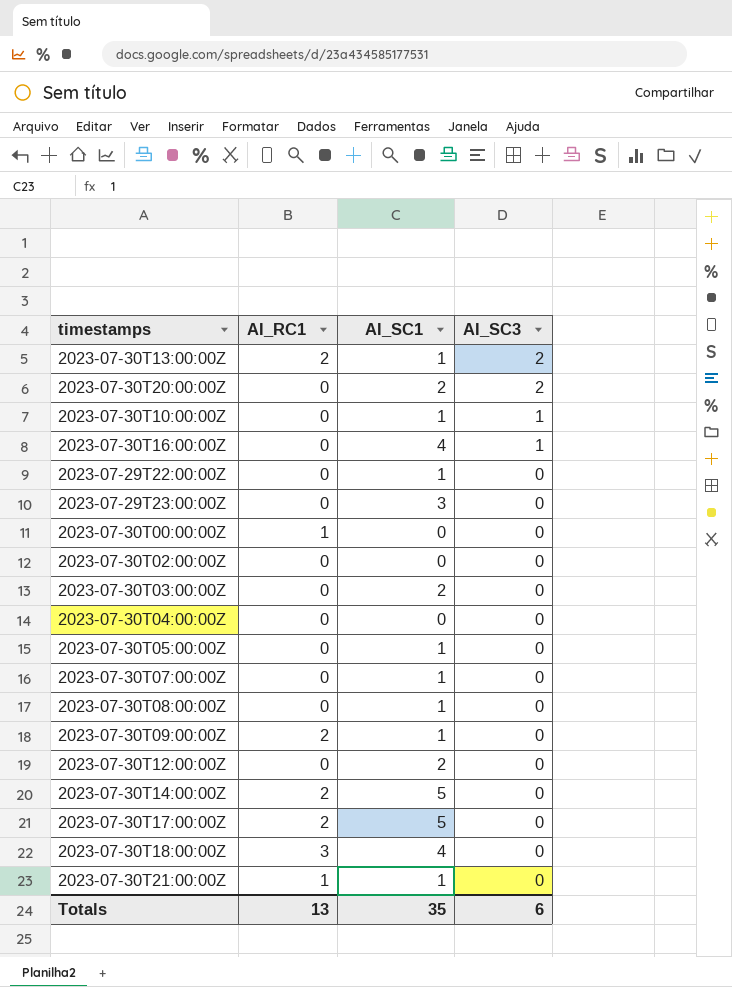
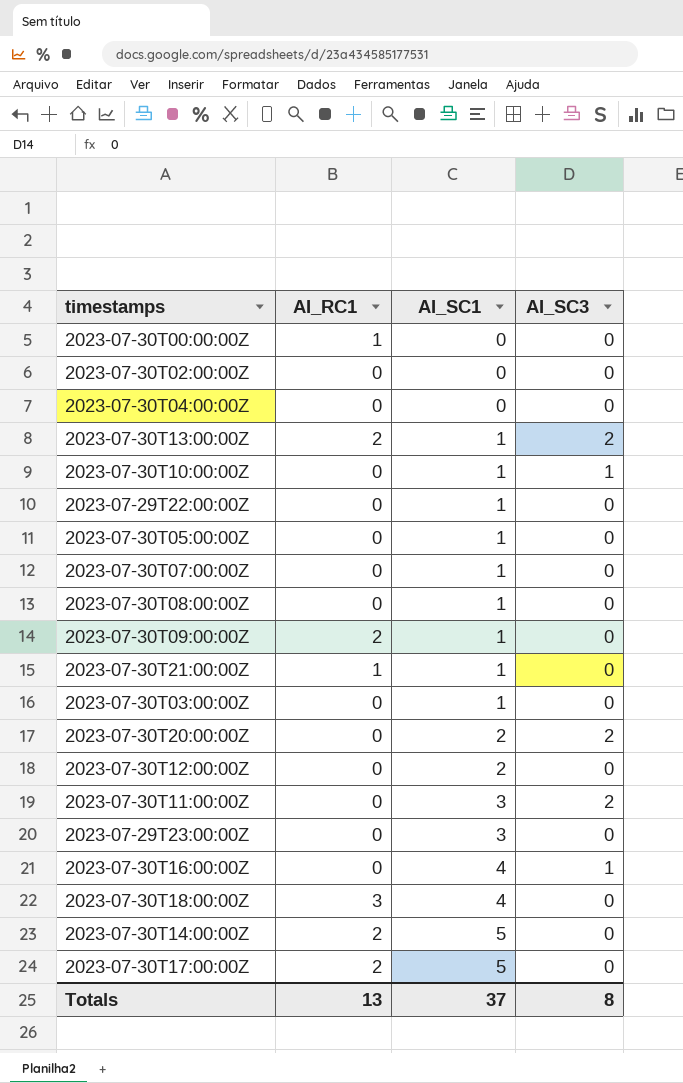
row order: AI_SC3 descending -> AI_SC1 ascending
2023-07-30T03:00:00Z | AI_SC1: 2 -> 1
row 2023-07-30T11:00:00Z: none -> 0 | 3 | 2
Totals | AI_SC1: 35 -> 37
Totals | AI_SC3: 6 -> 8

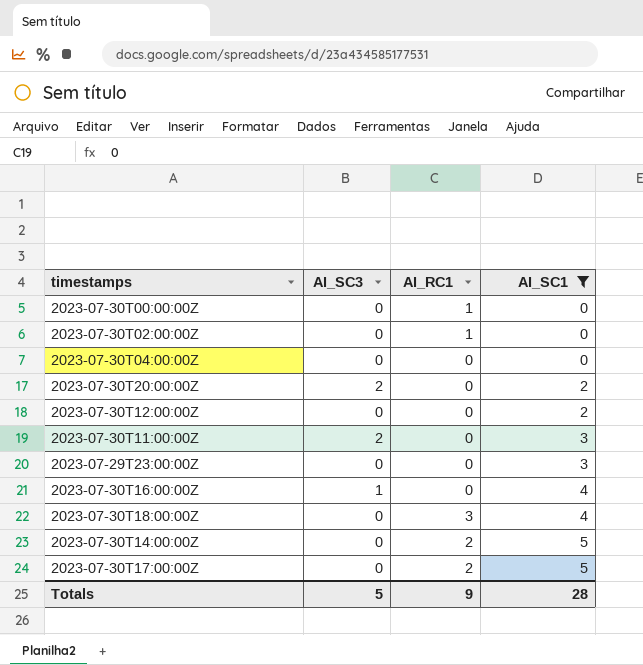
filter: none -> AI_SC1 != 1
column AI_SC3 | position: 4 -> 2
2023-07-30T02:00:00Z | AI_RC1: 0 -> 1
Totals | AI_SC3: 8 -> 5
Totals | AI_RC1: 13 -> 9
Totals | AI_SC1: 37 -> 28

